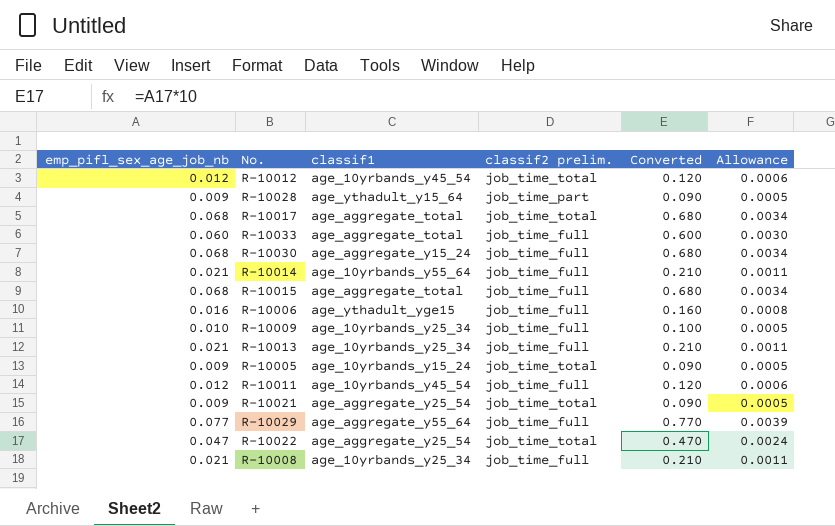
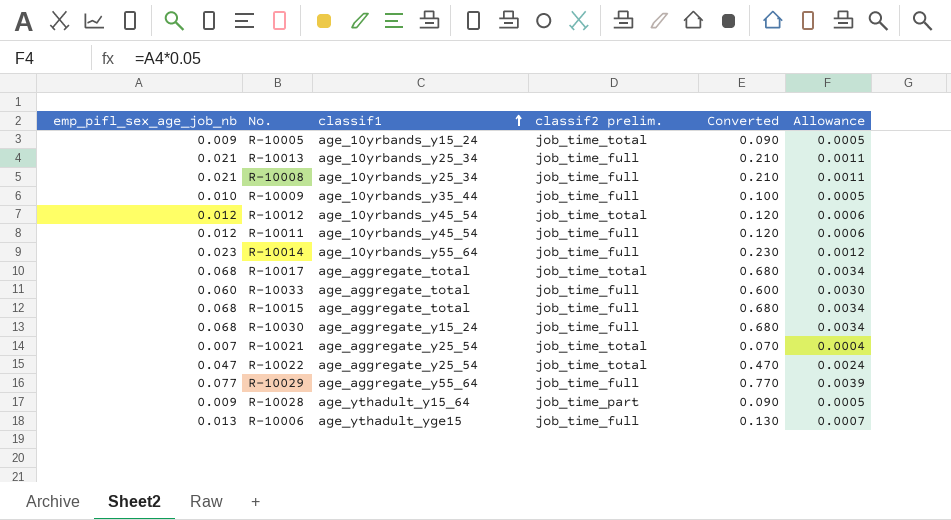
row order: none -> classif1 ascending
R-10009 | classif1: age_10yrbands_y25_34 -> age_10yrbands_y35_44
R-10014 | emp_pifl_sex_age_job_nb: 0.021 -> 0.023
R-10014 | Converted: 0.210 -> 0.230
R-10014 | Allowance: 0.0011 -> 0.0012
R-10021 | emp_pifl_sex_age_job_nb: 0.009 -> 0.007
R-10021 | Converted: 0.090 -> 0.070
R-10021 | Allowance: 0.0005 -> 0.0004
R-10006 | emp_pifl_sex_age_job_nb: 0.016 -> 0.013
R-10006 | Converted: 0.160 -> 0.130
R-10006 | Allowance: 0.0008 -> 0.0007

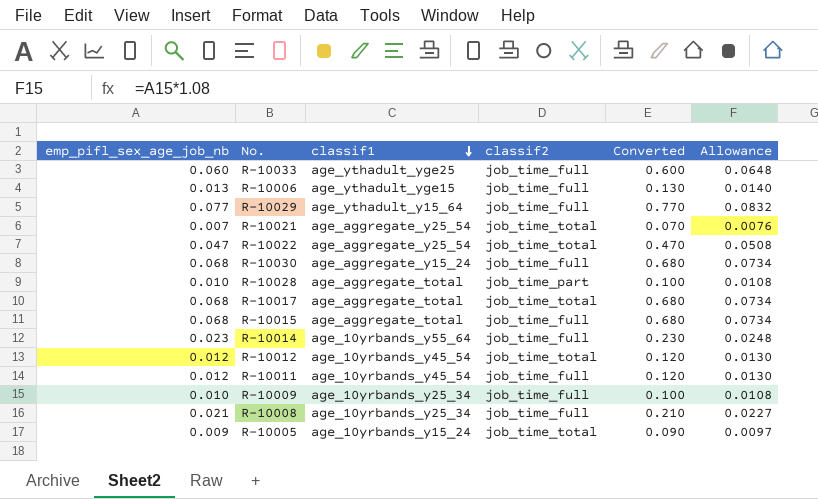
row order: classif1 ascending -> classif1 descending
column name: classif2 prelim. -> classif2
column Allowance | formula: [emp_pifl_sex_age_job_nb] * 0.05 -> [emp_pifl_sex_age_job_nb] * 1.08
row R-10013: 0.021 | age_10yrbands_y25_34 | job_time_full | 0.210 | 0.0011 -> none
R-10033 | classif1: age_aggregate_total -> age_ythadult_yge25
R-10029 | classif1: age_aggregate_y55_64 -> age_ythadult_y15_64
R-10028 | emp_pifl_sex_age_job_nb: 0.009 -> 0.010
R-10028 | classif1: age_ythadult_y15_64 -> age_aggregate_total
R-10028 | Converted: 0.090 -> 0.100
R-10009 | classif1: age_10yrbands_y35_44 -> age_10yrbands_y25_34

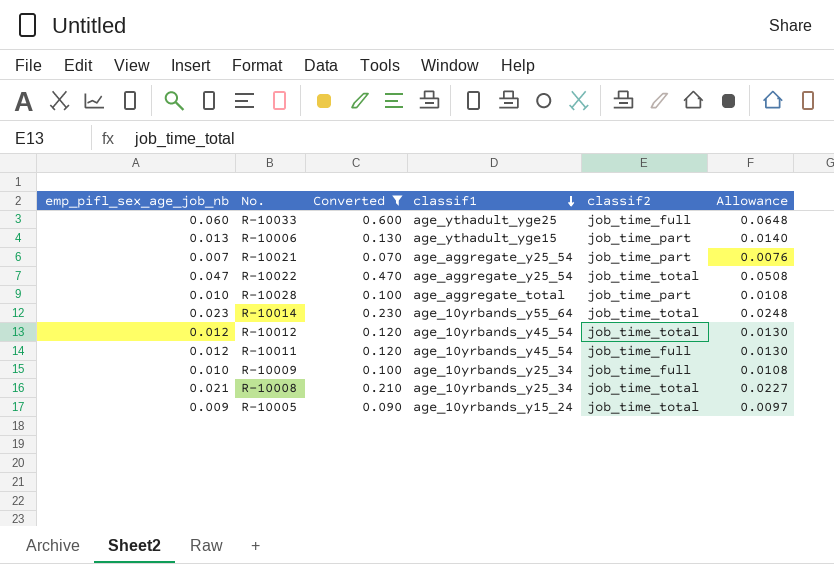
filter: none -> Converted <= 0.600
column Converted | position: 5 -> 3
R-10006 | classif2: job_time_full -> job_time_part
R-10021 | classif2: job_time_total -> job_time_part
R-10014 | classif2: job_time_full -> job_time_total
R-10008 | classif2: job_time_full -> job_time_total

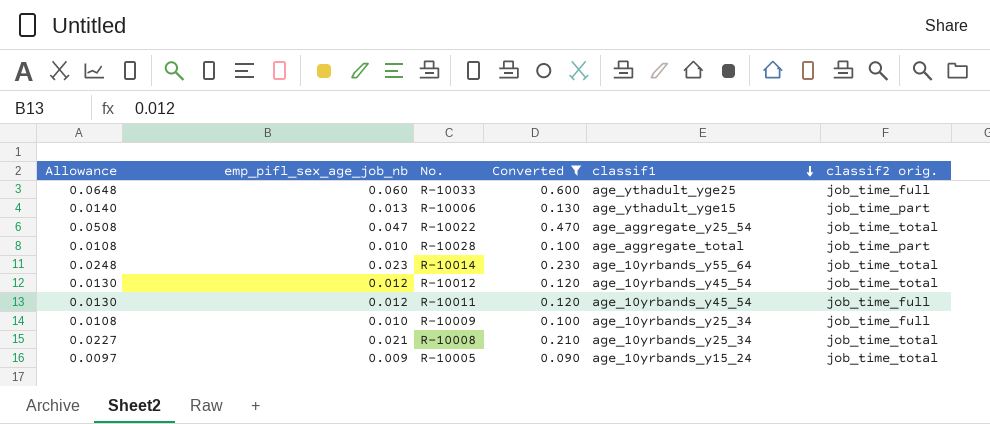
column Allowance | position: 6 -> 1
column name: classif2 -> classif2 orig.
row R-10021: 0.007 | 0.070 | age_aggregate_y25_54 | job_time_part | 0.0076 -> none

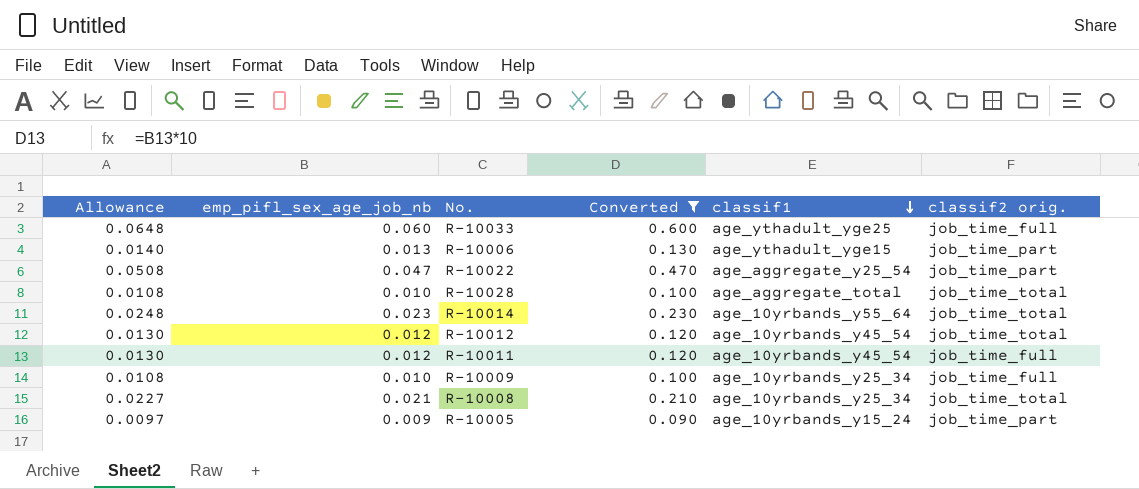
R-10022 | classif2 orig.: job_time_total -> job_time_part
R-10028 | classif2 orig.: job_time_part -> job_time_total
R-10005 | classif2 orig.: job_time_total -> job_time_part

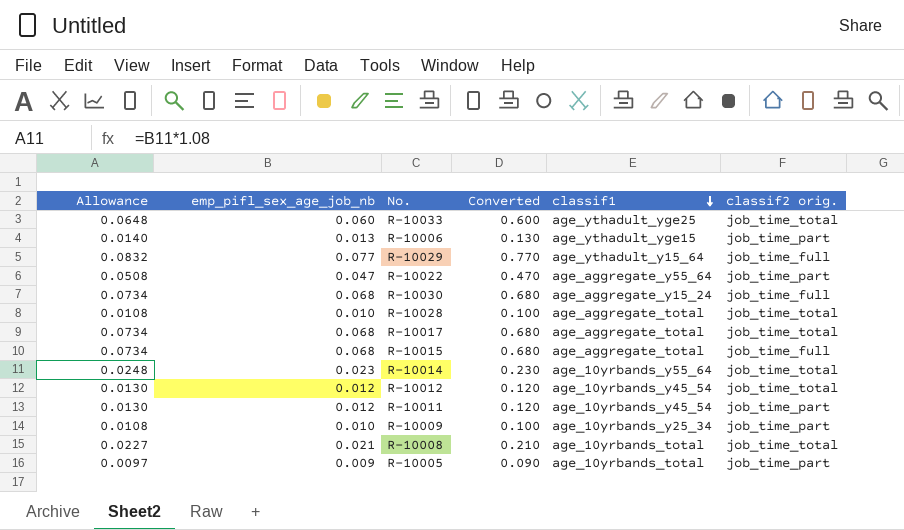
filter: Converted <= 0.600 -> none
R-10033 | classif2 orig.: job_time_full -> job_time_total
R-10022 | classif1: age_aggregate_y25_54 -> age_aggregate_y55_64
R-10011 | classif2 orig.: job_time_full -> job_time_part
R-10009 | classif2 orig.: job_time_full -> job_time_part
R-10008 | classif1: age_10yrbands_y25_34 -> age_10yrbands_total
R-10005 | classif1: age_10yrbands_y15_24 -> age_10yrbands_total

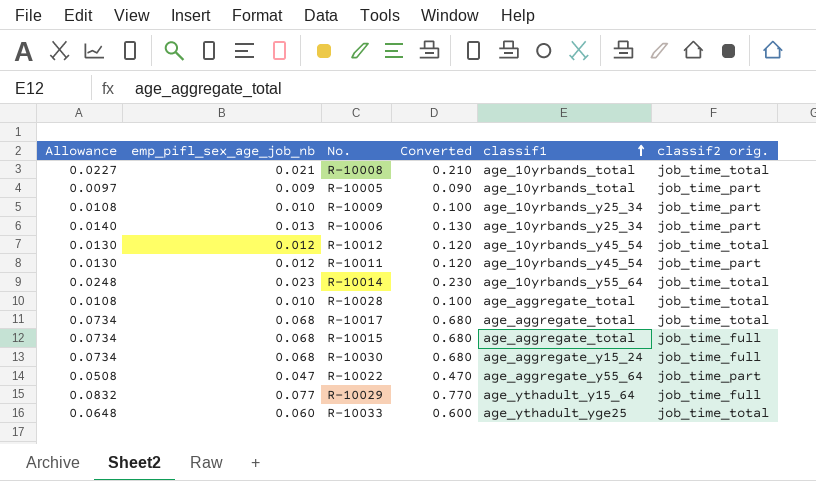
row order: classif1 descending -> classif1 ascending
R-10006 | classif1: age_ythadult_yge15 -> age_10yrbands_y25_34

